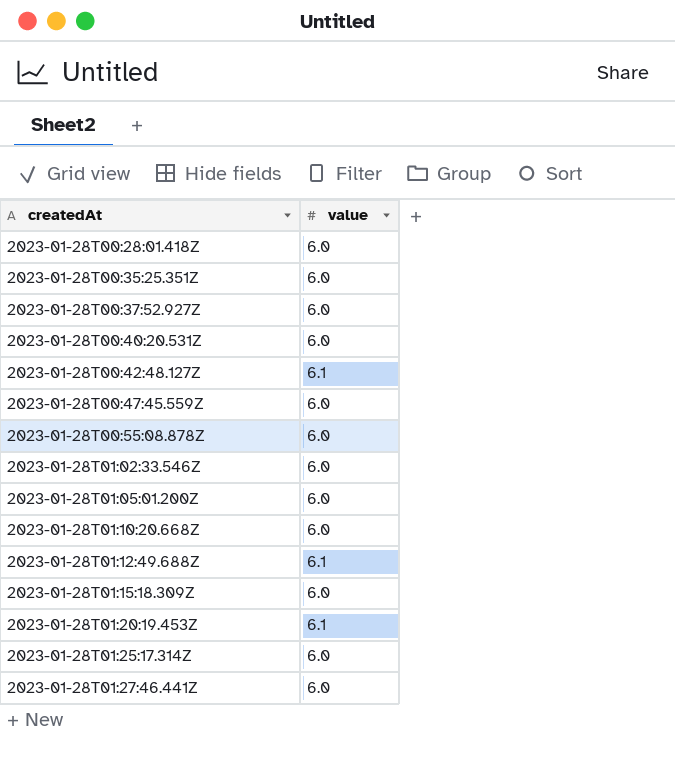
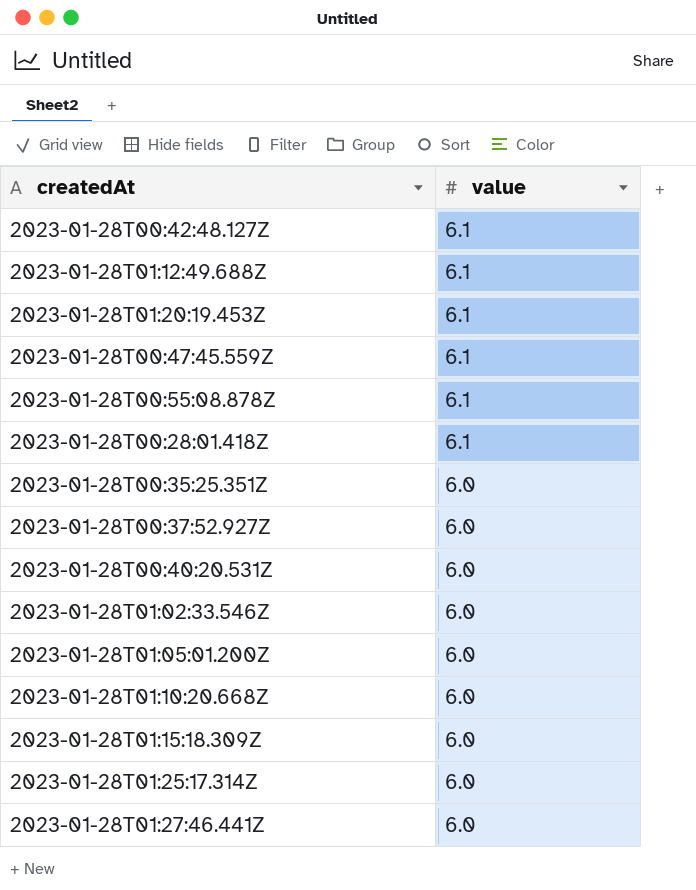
row order: createdAt ascending -> value descending
2023-01-28T00:47:45.559Z | value: 6.0 -> 6.1
2023-01-28T00:55:08.878Z | value: 6.0 -> 6.1
2023-01-28T00:28:01.418Z | value: 6.0 -> 6.1

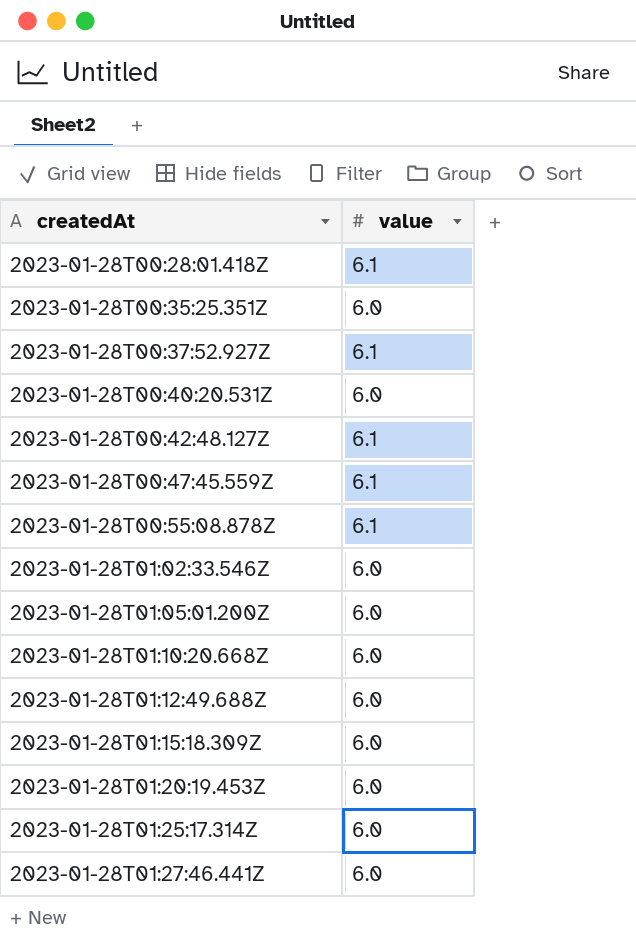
row order: value descending -> createdAt ascending
2023-01-28T00:37:52.927Z | value: 6.0 -> 6.1
2023-01-28T01:12:49.688Z | value: 6.1 -> 6.0
2023-01-28T01:20:19.453Z | value: 6.1 -> 6.0

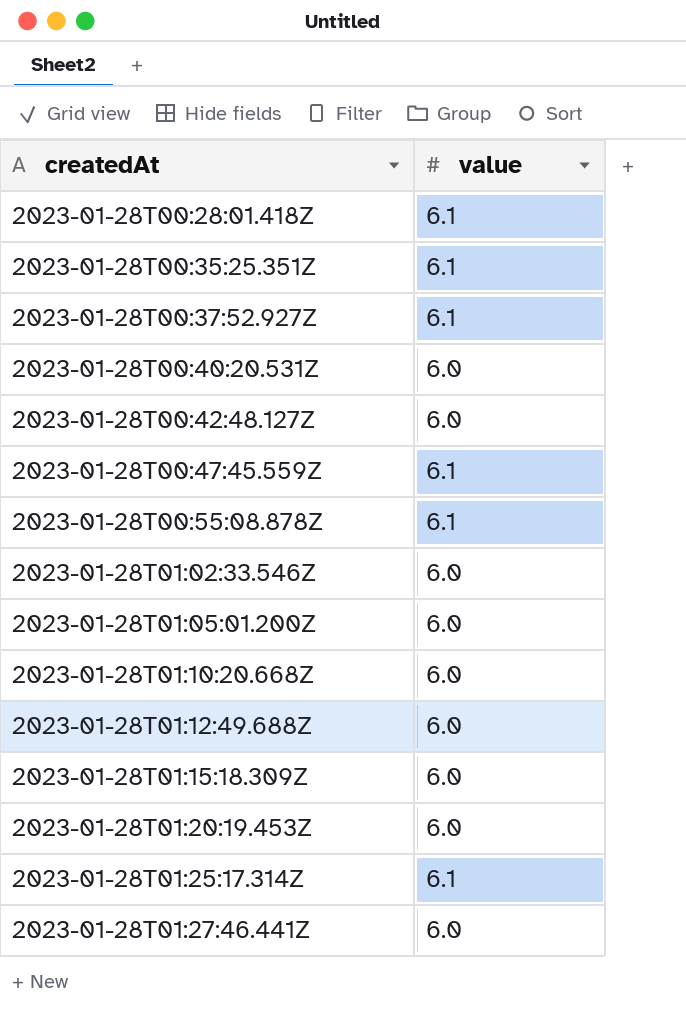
2023-01-28T00:35:25.351Z | value: 6.0 -> 6.1
2023-01-28T00:42:48.127Z | value: 6.1 -> 6.0
2023-01-28T01:25:17.314Z | value: 6.0 -> 6.1

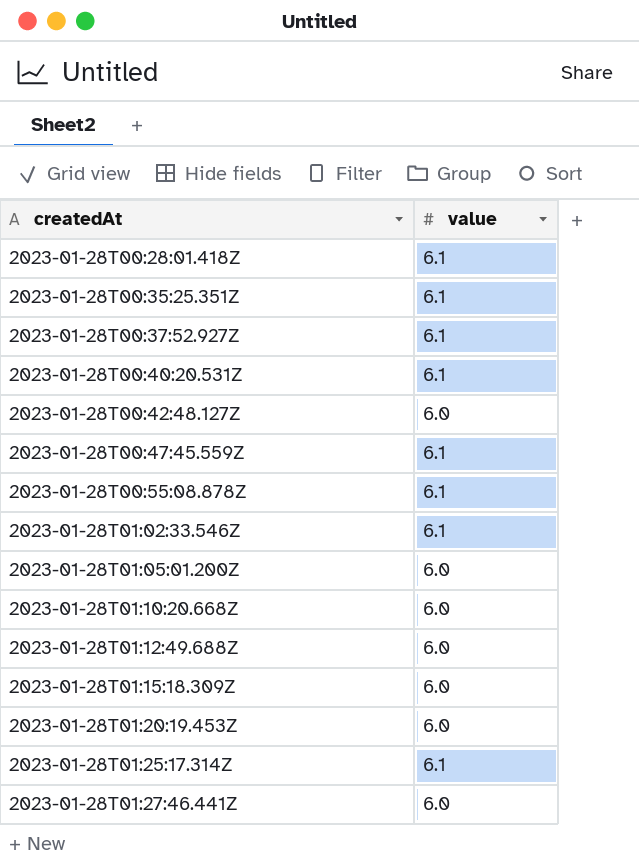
2023-01-28T00:40:20.531Z | value: 6.0 -> 6.1
2023-01-28T01:02:33.546Z | value: 6.0 -> 6.1

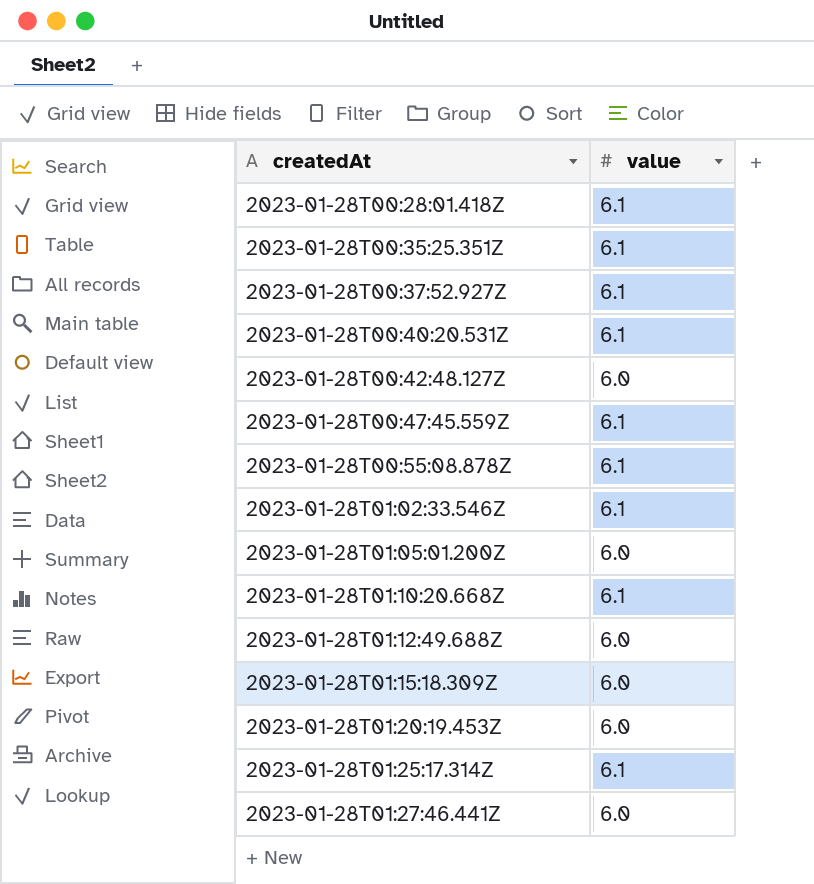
2023-01-28T01:10:20.668Z | value: 6.0 -> 6.1

